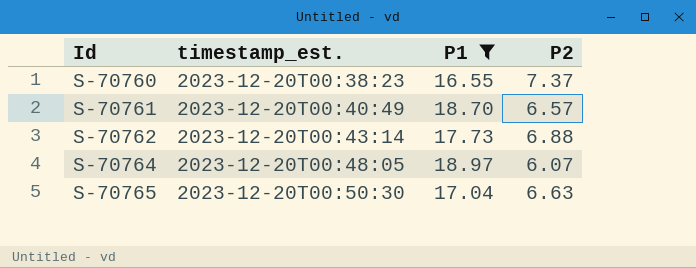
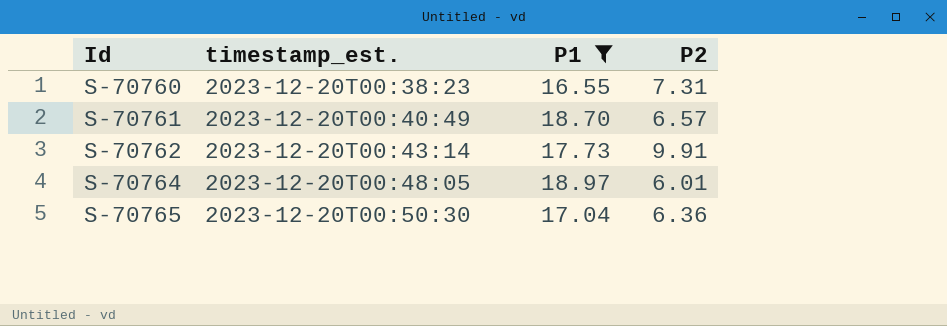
S-70760 | P2: 7.37 -> 7.31
S-70762 | P2: 6.88 -> 9.91
S-70764 | P2: 6.07 -> 6.01
S-70765 | P2: 6.63 -> 6.36

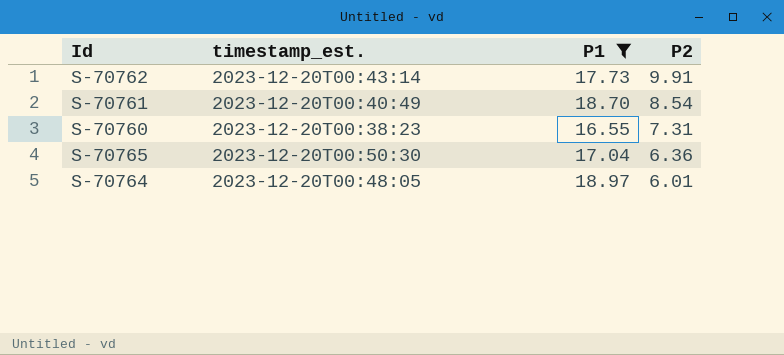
row order: Id ascending -> P2 descending
S-70761 | P2: 6.57 -> 8.54

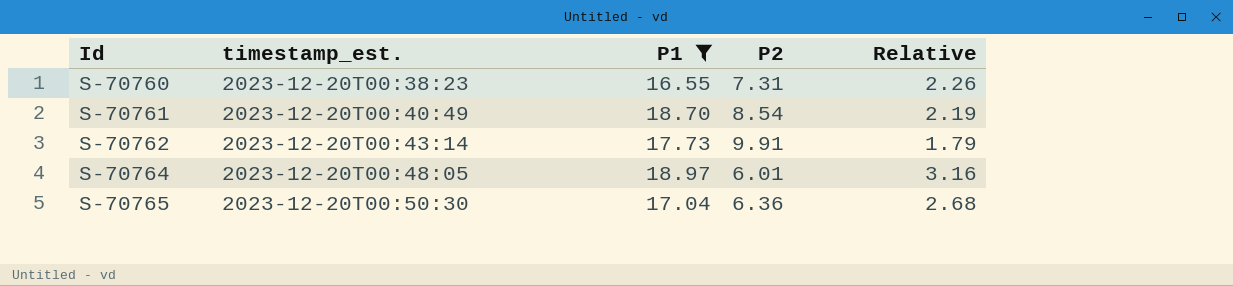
row order: P2 descending -> Id ascending
column Relative | formula: none -> [P1] / [P2]

